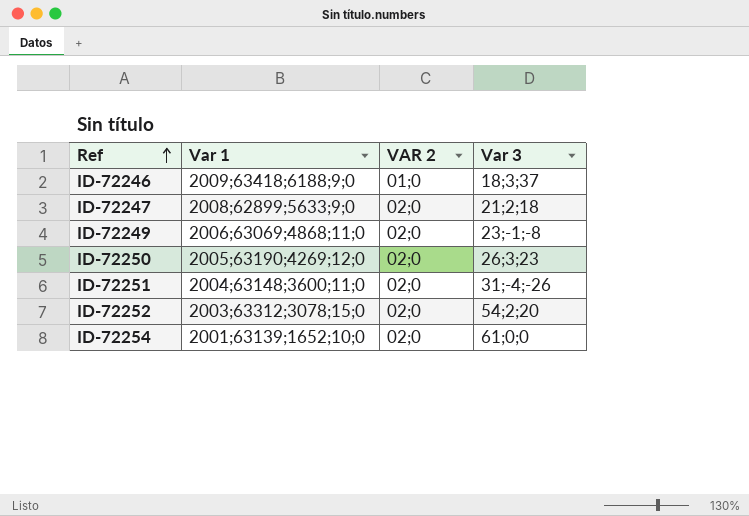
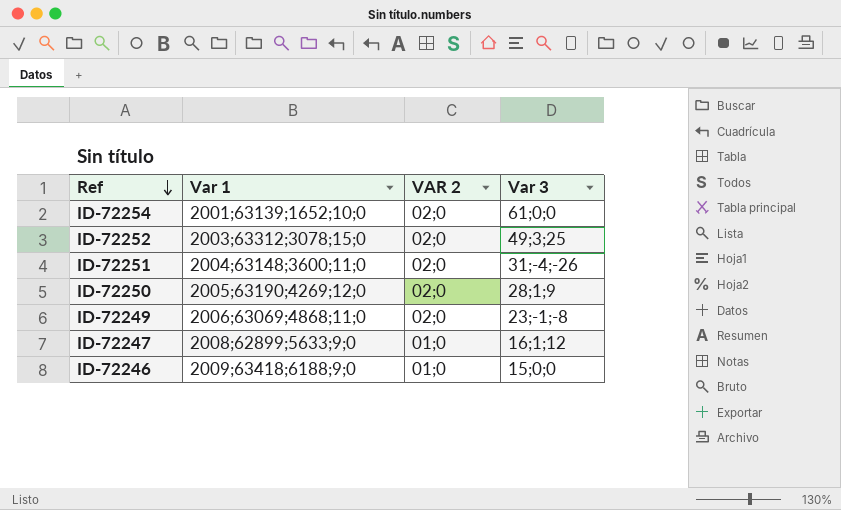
row order: Ref ascending -> Ref descending
ID-72252 | Var 3: 54;2;20 -> 49;3;25
ID-72250 | Var 3: 26;3;23 -> 28;1;9
ID-72247 | VAR 2: 02;0 -> 01;0
ID-72247 | Var 3: 21;2;18 -> 16;1;12
ID-72246 | Var 3: 18;3;37 -> 15;0;0

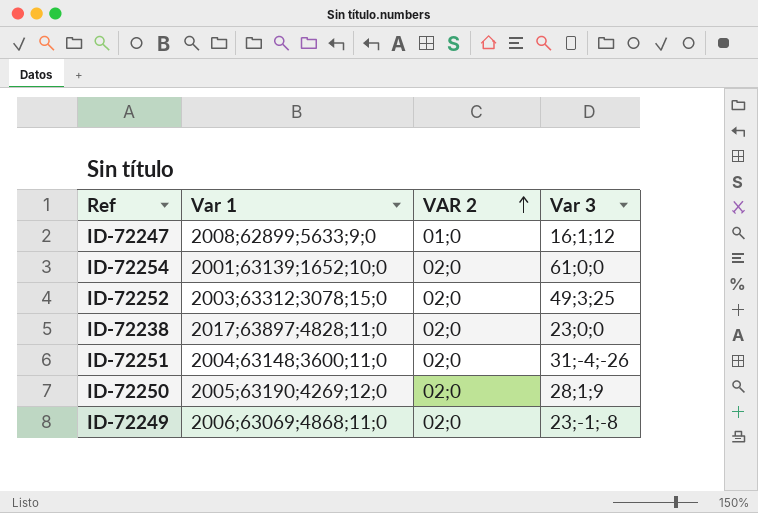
row order: Ref descending -> VAR 2 ascending
row ID-72246: 2009;63418;6188;9;0 | 01;0 | 15;0;0 -> none
row ID-72238: none -> 2017;63897;4828;11;0 | 02;0 | 23;0;0

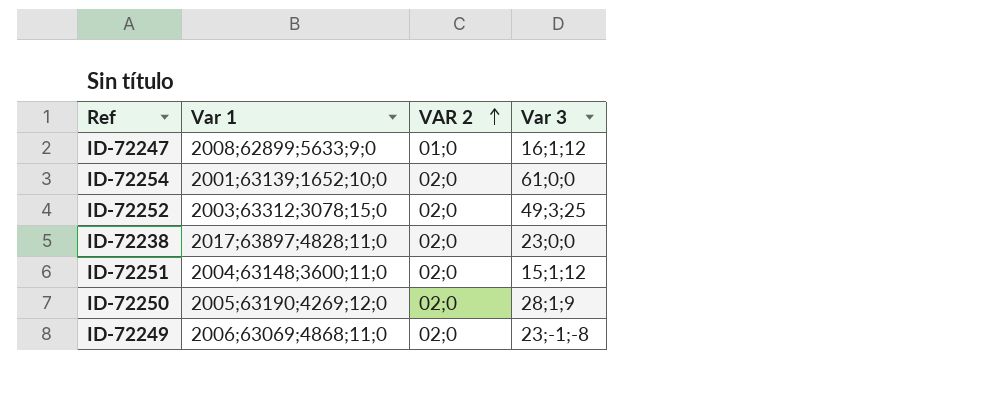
ID-72251 | Var 3: 31;-4;-26 -> 15;1;12

